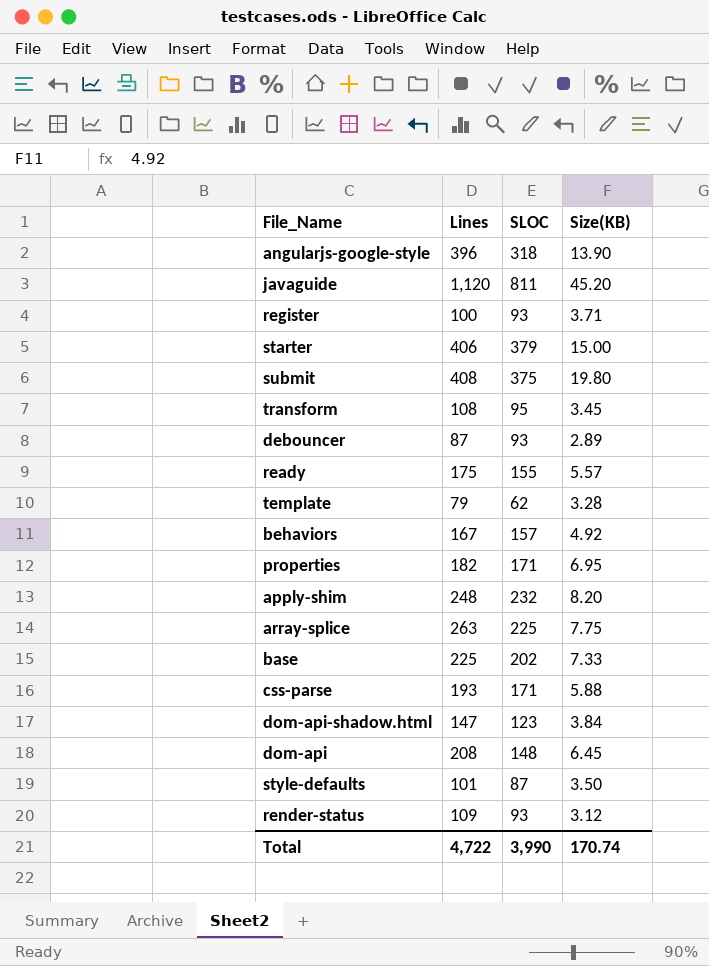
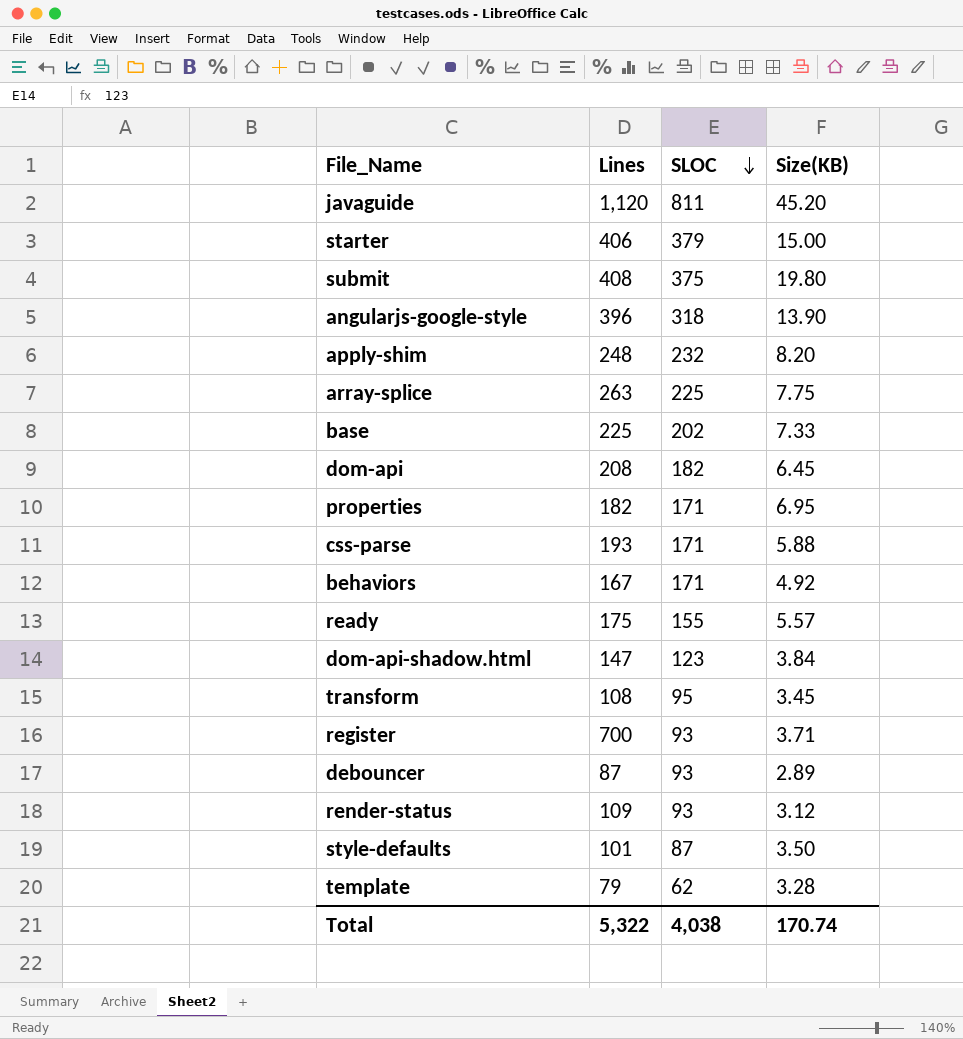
row order: none -> SLOC descending
dom-api | SLOC: 148 -> 182
behaviors | SLOC: 157 -> 171
register | Lines: 100 -> 700
Total | Lines: 4,722 -> 5,322
Total | SLOC: 3,990 -> 4,038

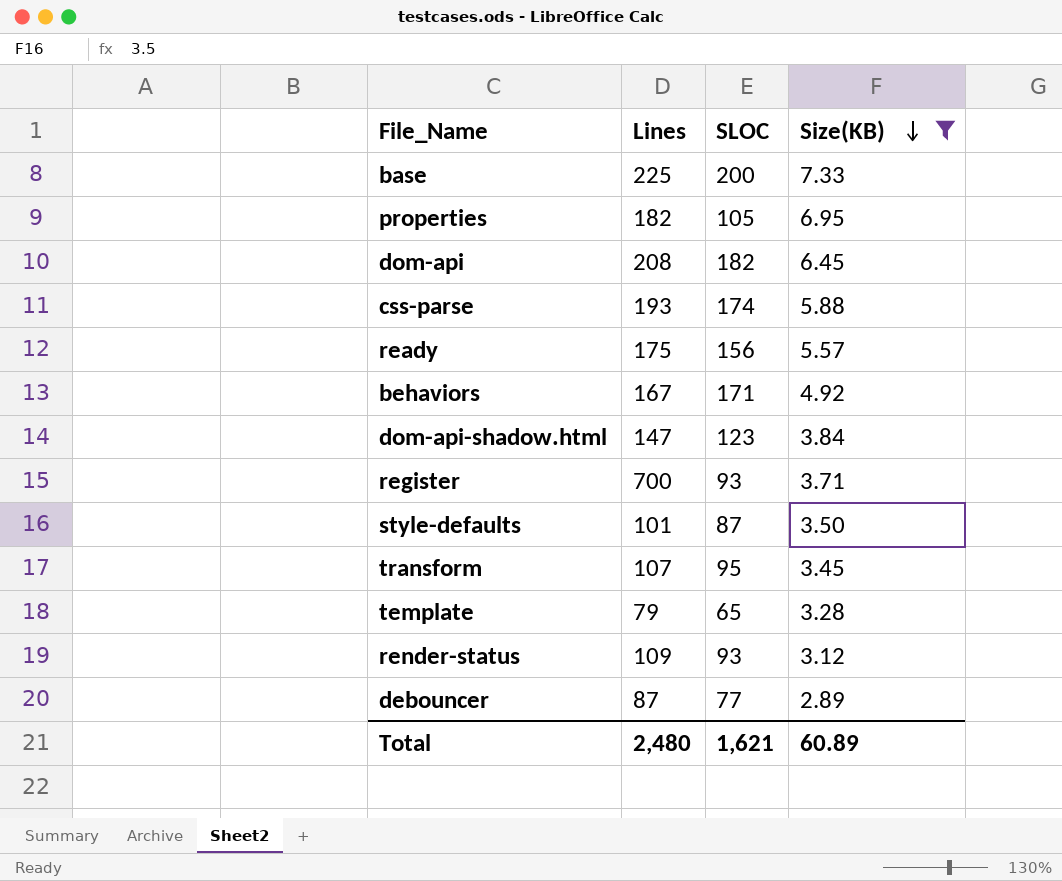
filter: none -> Size(KB) <= 7.33
row order: SLOC descending -> Size(KB) descending
base | SLOC: 202 -> 200
properties | SLOC: 171 -> 105
css-parse | SLOC: 171 -> 174
ready | SLOC: 155 -> 156
transform | Lines: 108 -> 107
template | SLOC: 62 -> 65
debouncer | SLOC: 93 -> 77
Total | Lines: 5,322 -> 2,480
Total | SLOC: 4,038 -> 1,621
Total | Size(KB): 170.74 -> 60.89

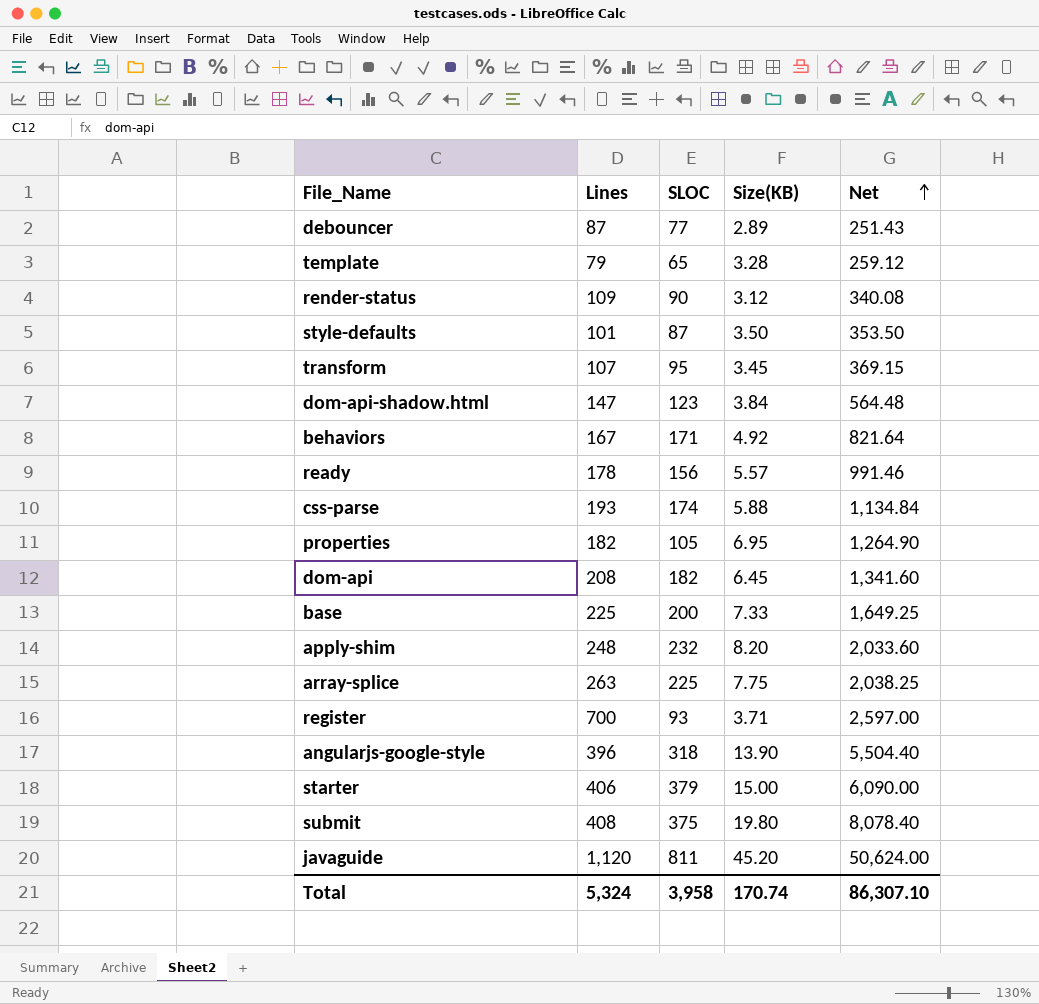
filter: Size(KB) <= 7.33 -> none
row order: Size(KB) descending -> Net ascending
column Net | formula: none -> [Lines] * [Size(KB)]
render-status | SLOC: 93 -> 90
ready | Lines: 175 -> 178
Total | Lines: 2,480 -> 5,324
Total | SLOC: 1,621 -> 3,958
Total | Size(KB): 60.89 -> 170.74

